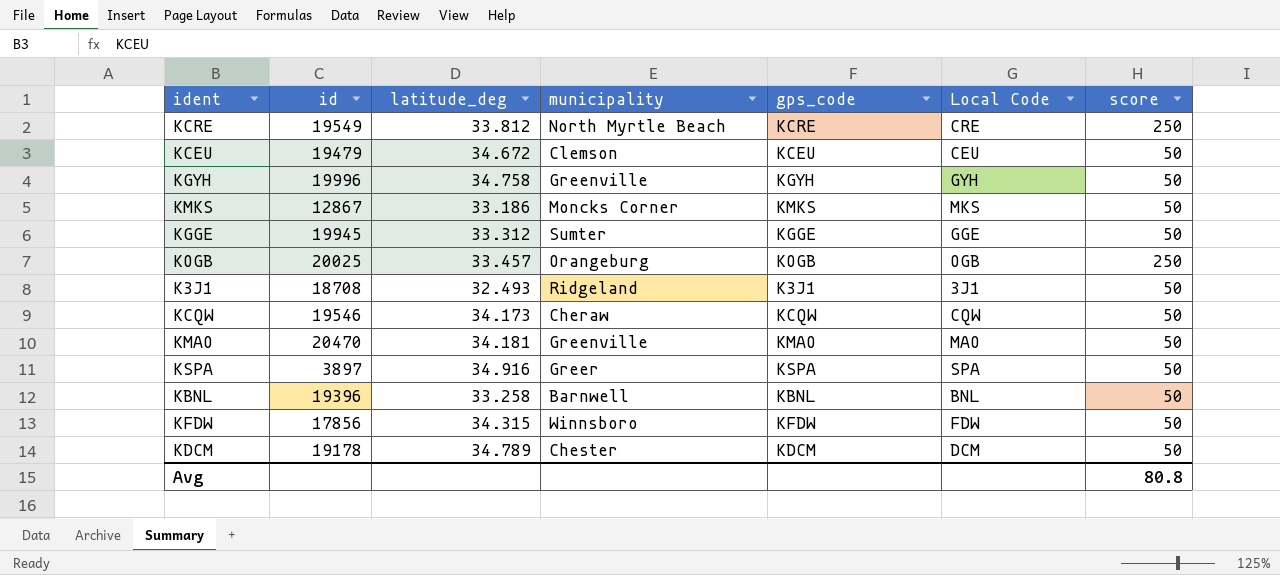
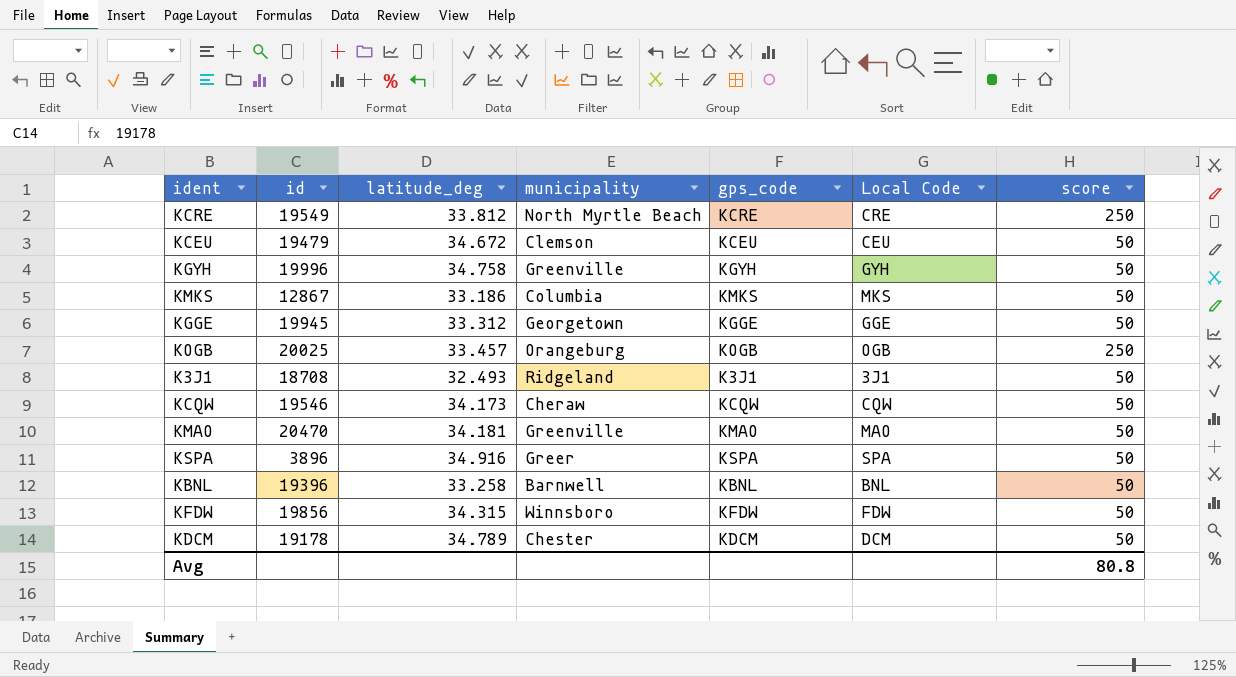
KMKS | municipality: Moncks Corner -> Columbia
KGGE | municipality: Sumter -> Georgetown
KSPA | id: 3897 -> 3896
KFDW | id: 17856 -> 19856

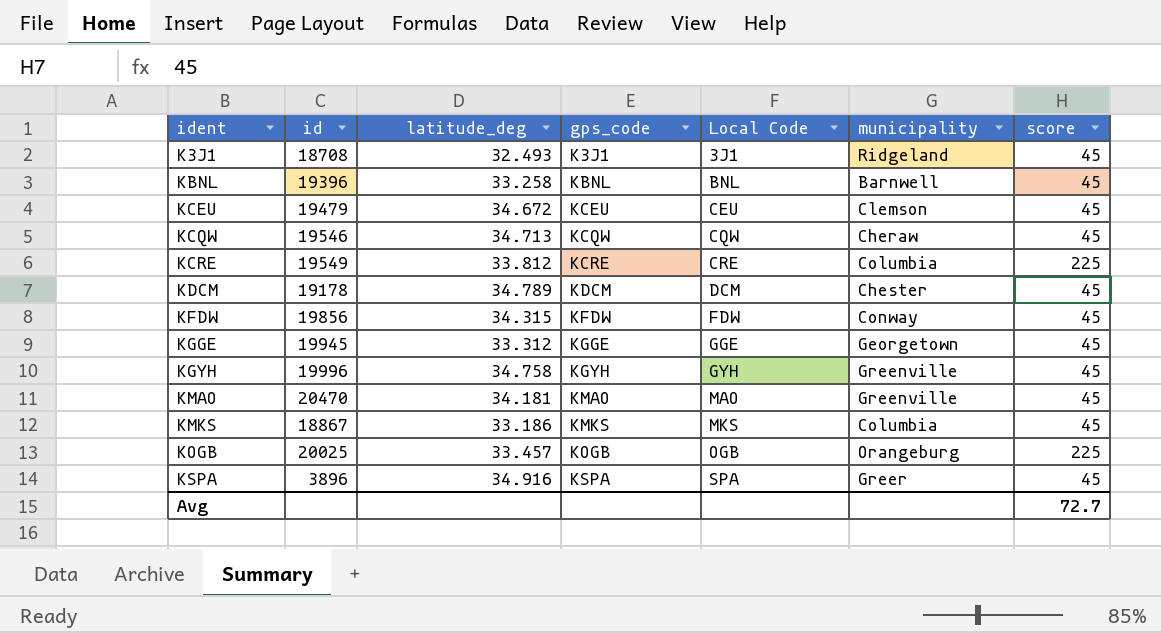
row order: none -> ident ascending
column municipality | position: 4 -> 6
K3J1 | score: 50 -> 45
KBNL | score: 50 -> 45
KCEU | score: 50 -> 45
KCQW | latitude_deg: 34.173 -> 34.713
KCQW | score: 50 -> 45
KCRE | municipality: North Myrtle Beach -> Columbia
KCRE | score: 250 -> 225
KDCM | score: 50 -> 45
KFDW | municipality: Winnsboro -> Conway
KFDW | score: 50 -> 45
KGGE | score: 50 -> 45
KGYH | score: 50 -> 45
KMAO | score: 50 -> 45
KMKS | id: 12867 -> 18867
KMKS | score: 50 -> 45
KOGB | score: 250 -> 225
KSPA | score: 50 -> 45
Avg | score: 80.8 -> 72.7

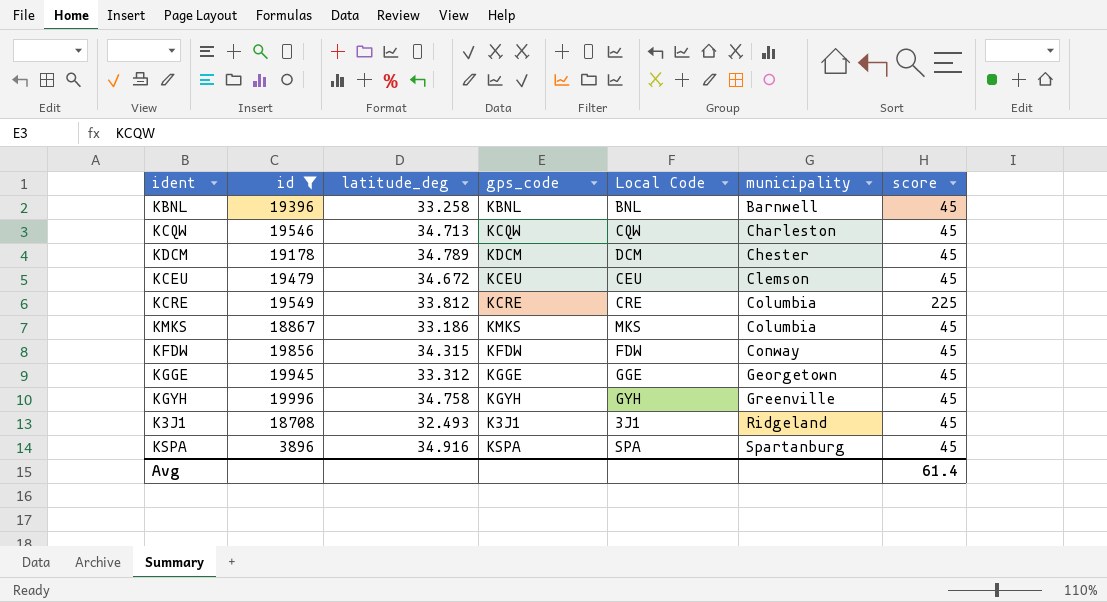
filter: none -> id <= 19996
row order: ident ascending -> municipality ascending
KCQW | municipality: Cheraw -> Charleston
KSPA | municipality: Greer -> Spartanburg
Avg | score: 72.7 -> 61.4

